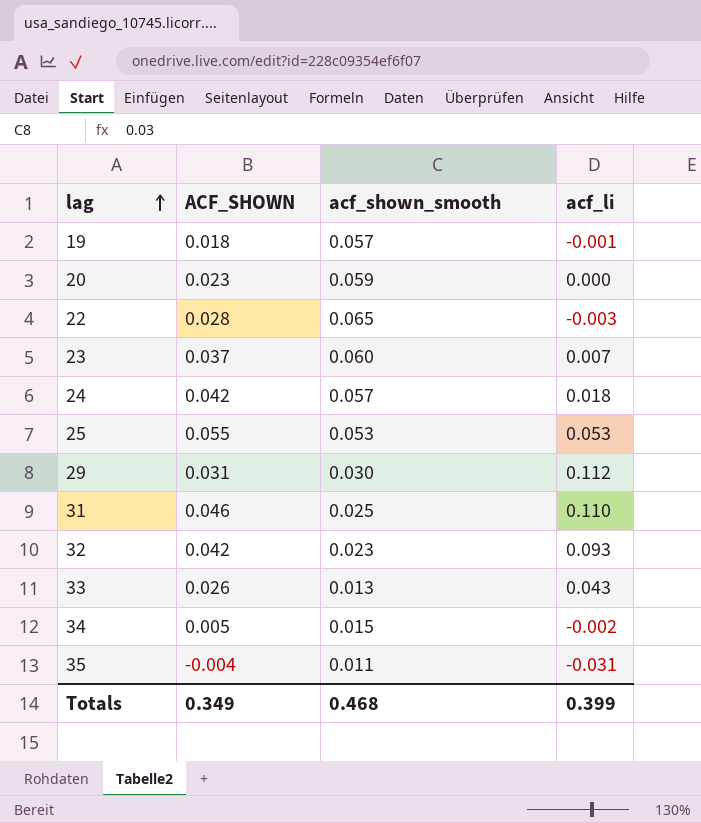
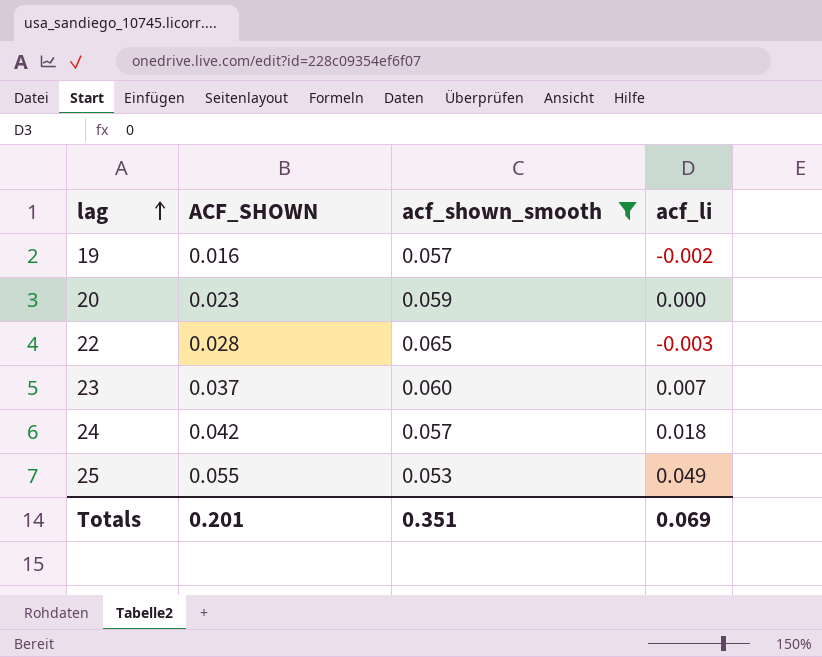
filter: none -> acf_shown_smooth >= 0.053
19 | ACF_SHOWN: 0.018 -> 0.016
19 | acf_li: -0.001 -> -0.002
25 | acf_li: 0.053 -> 0.049
Totals | ACF_SHOWN: 0.349 -> 0.201
Totals | acf_shown_smooth: 0.468 -> 0.351
Totals | acf_li: 0.399 -> 0.069

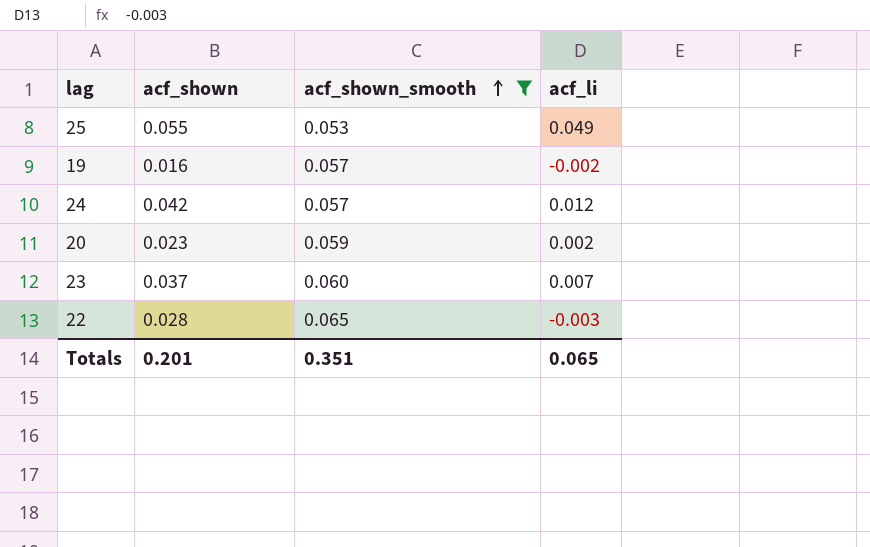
row order: lag ascending -> acf_shown_smooth ascending
column name: ACF_SHOWN -> acf_shown
24 | acf_li: 0.018 -> 0.012
20 | acf_li: 0.000 -> 0.002
Totals | acf_li: 0.069 -> 0.065

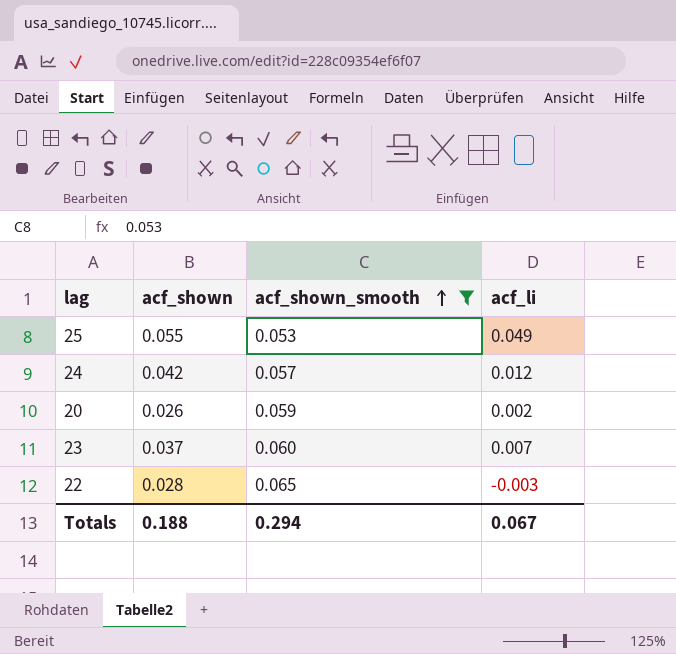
row 19: 0.016 | 0.057 | -0.002 -> none
20 | acf_shown: 0.023 -> 0.026
Totals | acf_shown: 0.201 -> 0.188
Totals | acf_shown_smooth: 0.351 -> 0.294
Totals | acf_li: 0.065 -> 0.067

